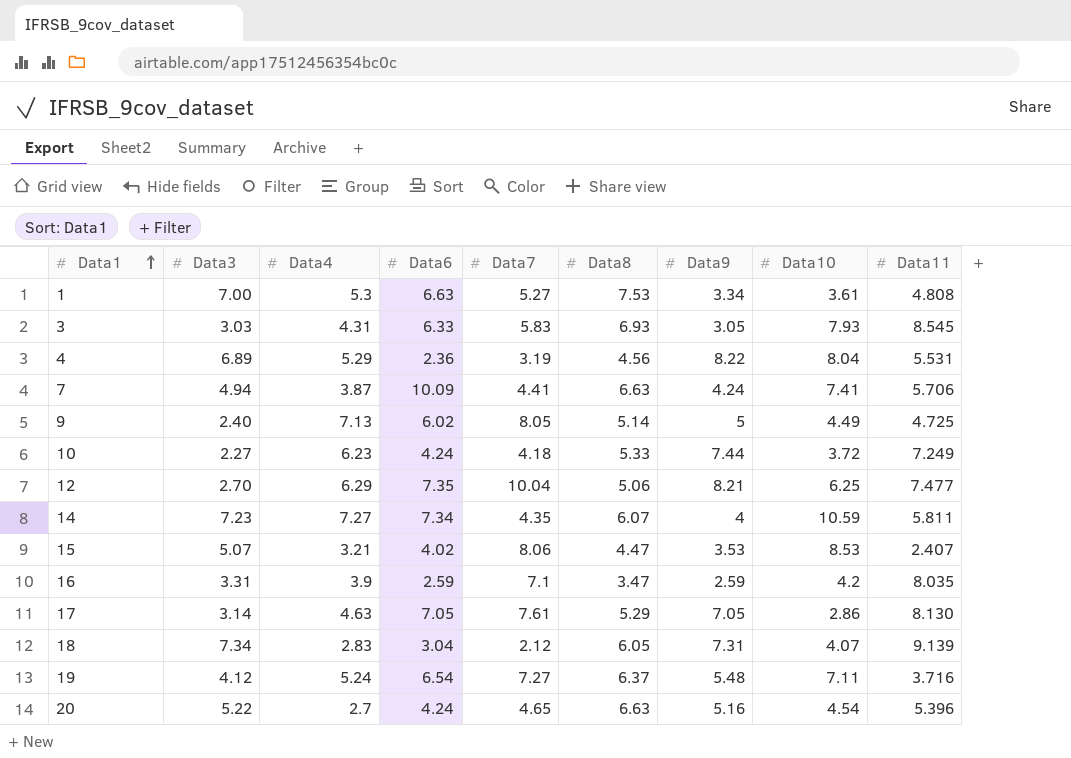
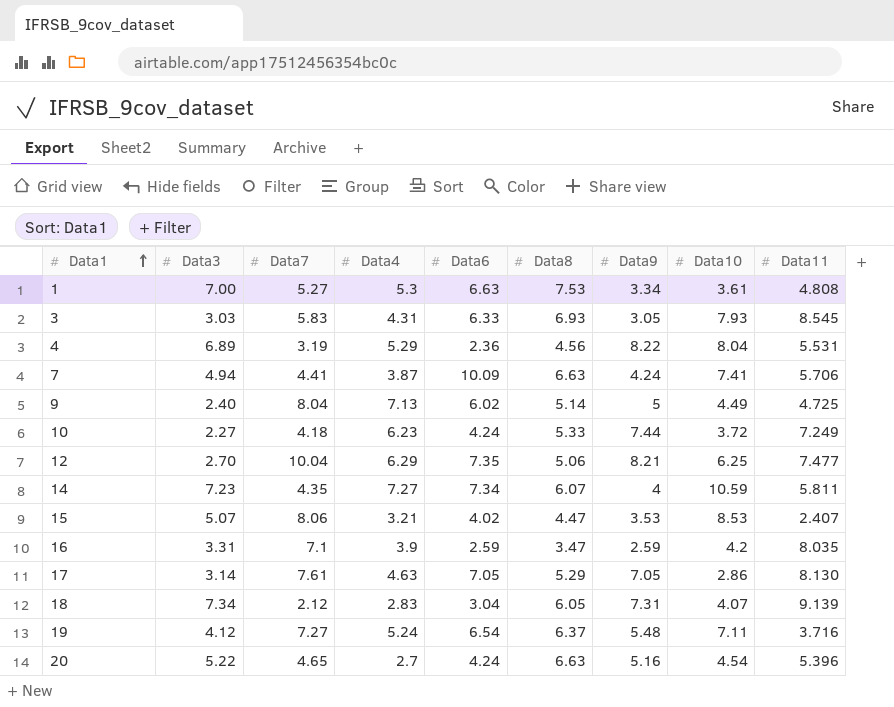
column Data7 | position: 5 -> 3
9 | Data7: 8.05 -> 8.04

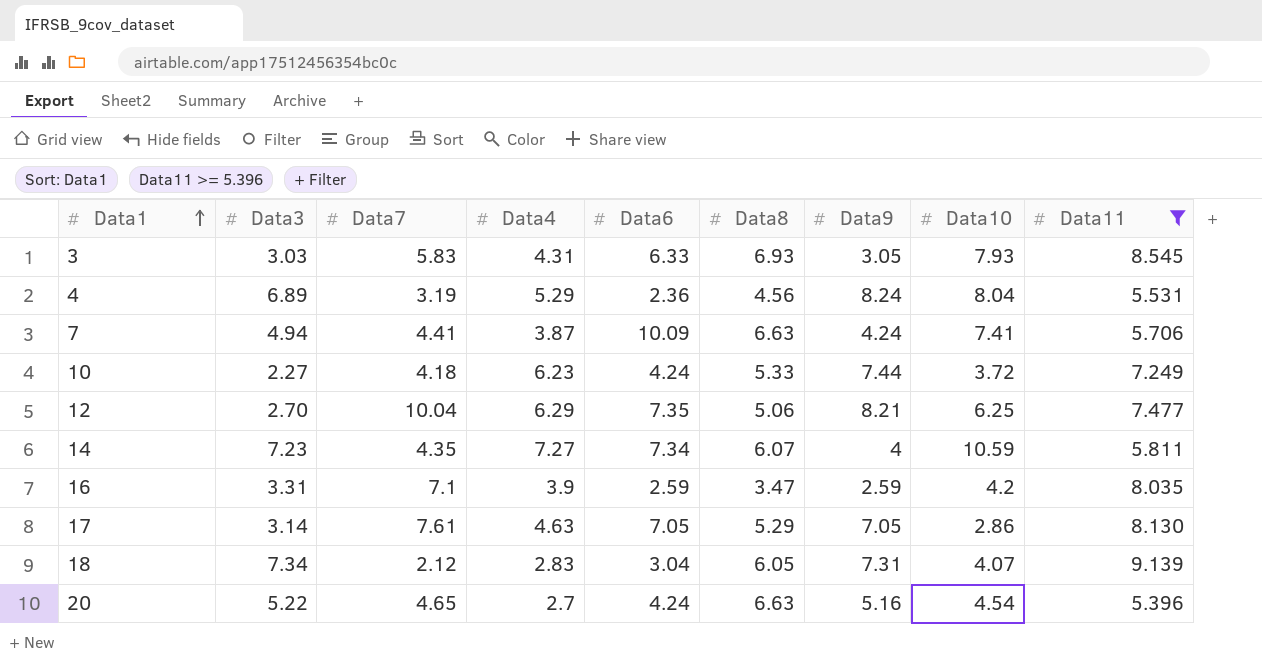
filter: none -> Data11 >= 5.396
4 | Data9: 8.22 -> 8.24

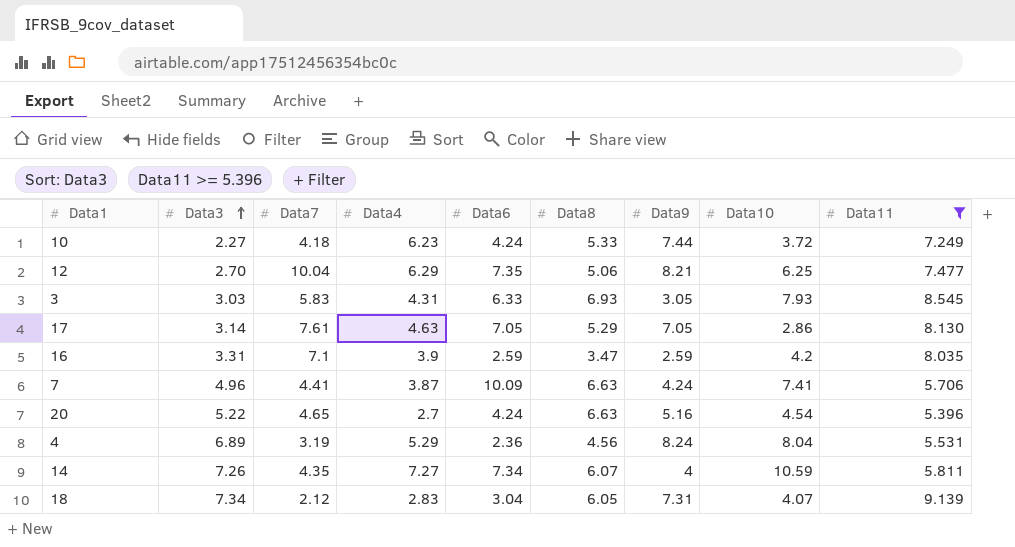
row order: Data1 ascending -> Data3 ascending
7 | Data3: 4.94 -> 4.96
14 | Data3: 7.23 -> 7.26

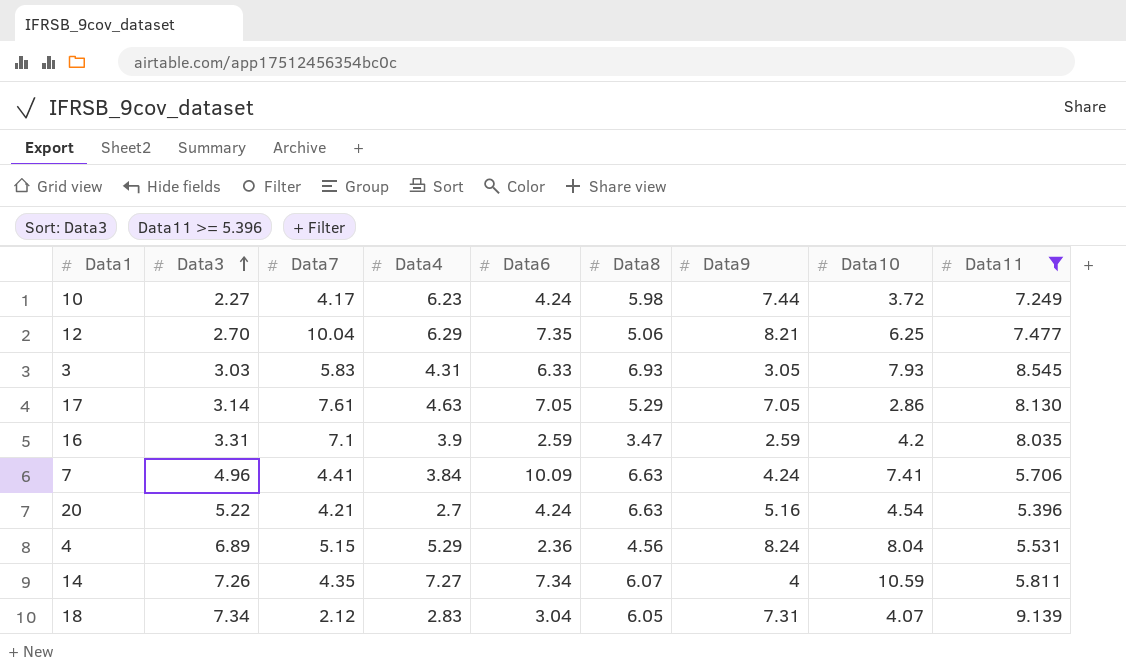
10 | Data7: 4.18 -> 4.17
10 | Data8: 5.33 -> 5.98
7 | Data4: 3.87 -> 3.84
20 | Data7: 4.65 -> 4.21
4 | Data7: 3.19 -> 5.15

